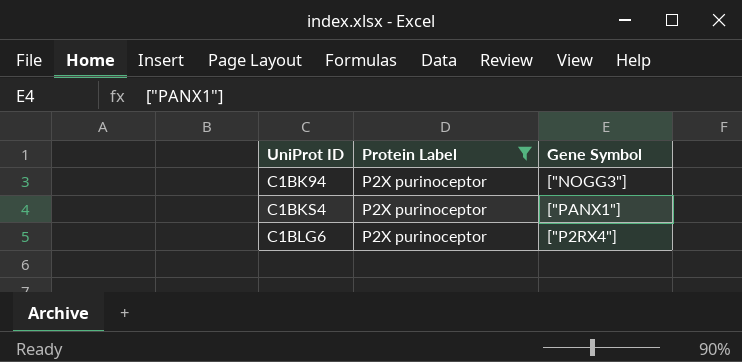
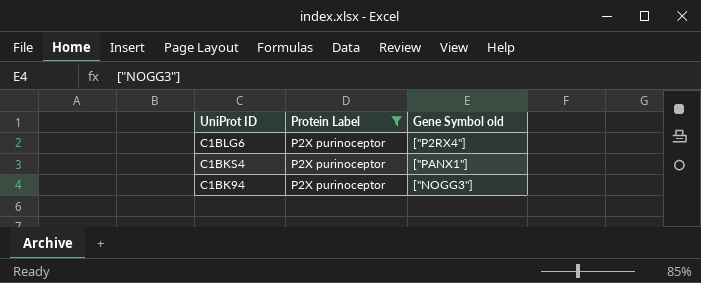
row order: UniProt ID ascending -> UniProt ID descending
column name: Gene Symbol -> Gene Symbol old

